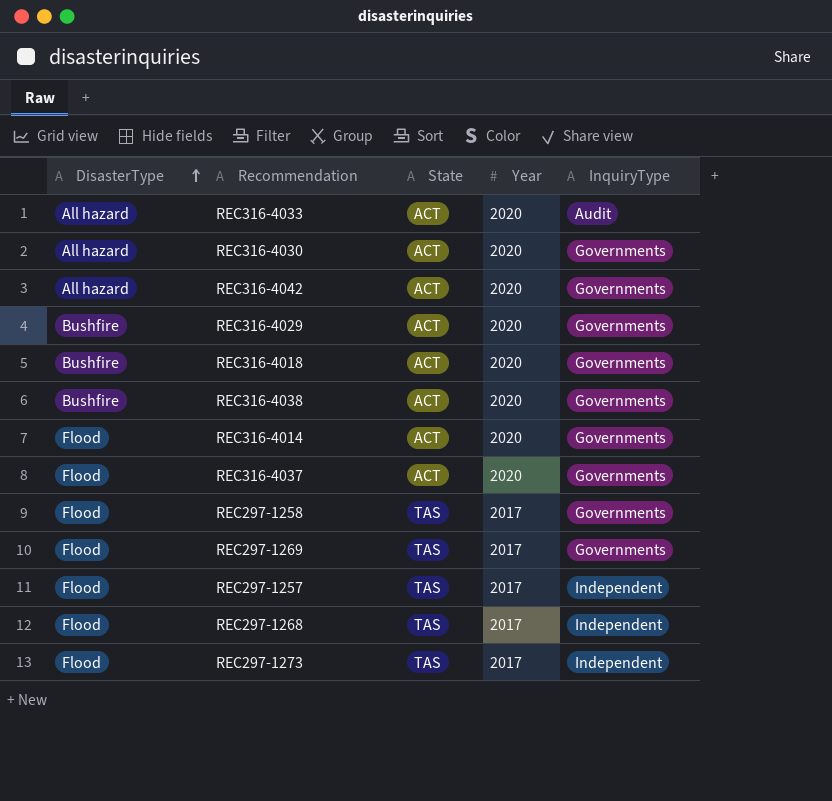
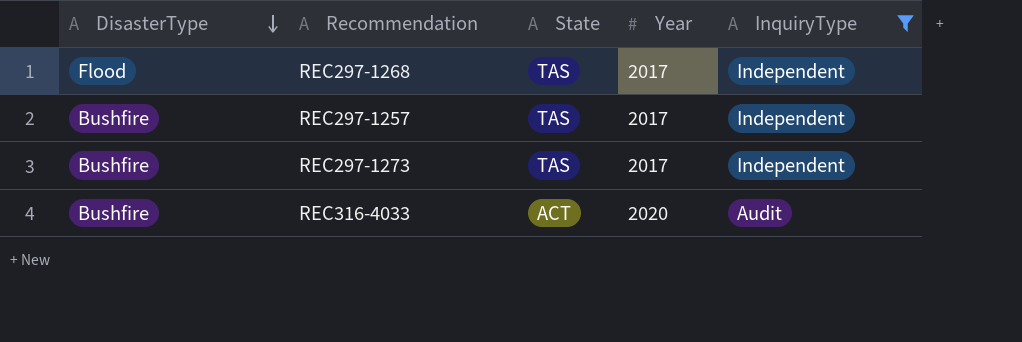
filter: none -> InquiryType != Governments
row order: DisasterType ascending -> DisasterType descending
REC297-1257 | DisasterType: Flood -> Bushfire
REC297-1273 | DisasterType: Flood -> Bushfire
REC316-4033 | DisasterType: All hazard -> Bushfire

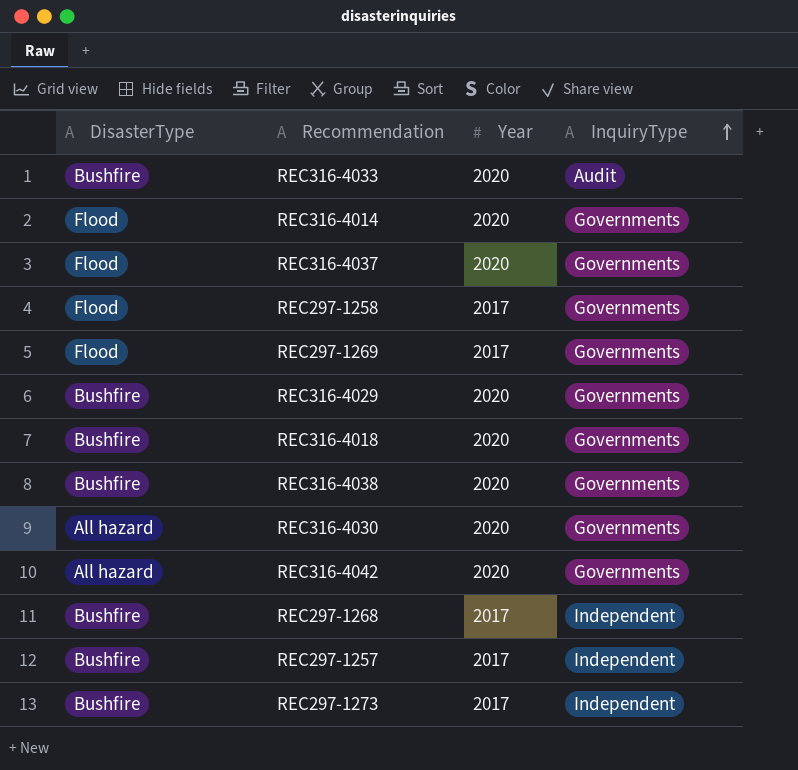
filter: InquiryType != Governments -> none
row order: DisasterType descending -> InquiryType ascending
column State | position: 3 -> none
REC297-1268 | DisasterType: Flood -> Bushfire

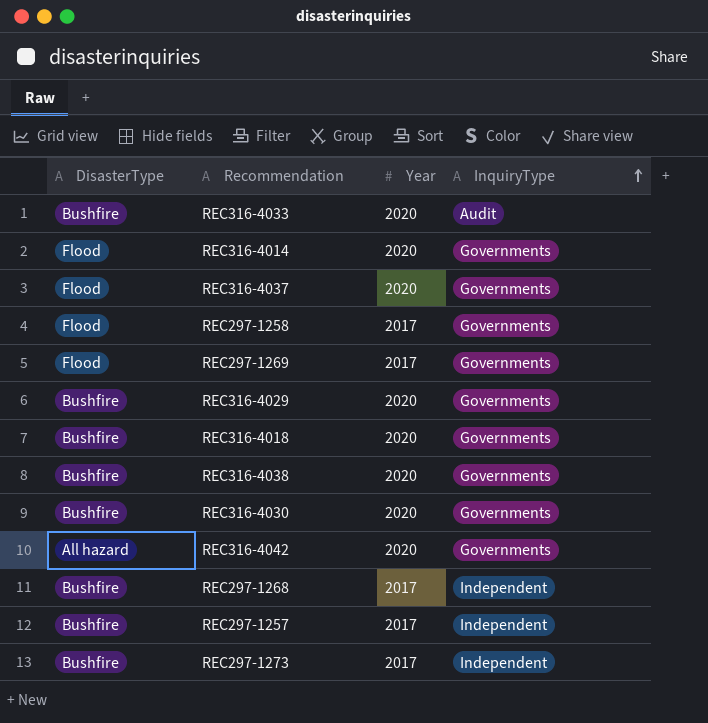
REC316-4030 | DisasterType: All hazard -> Bushfire

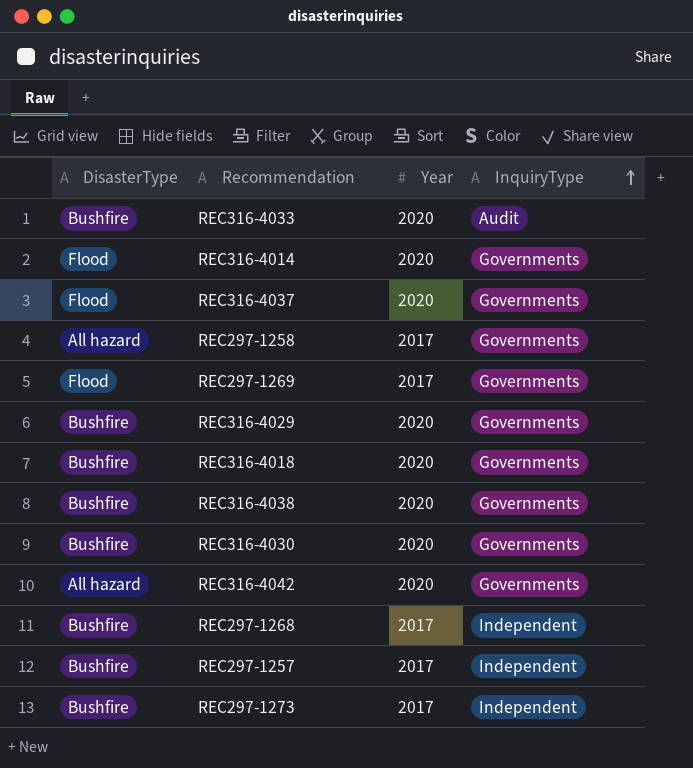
REC297-1258 | DisasterType: Flood -> All hazard

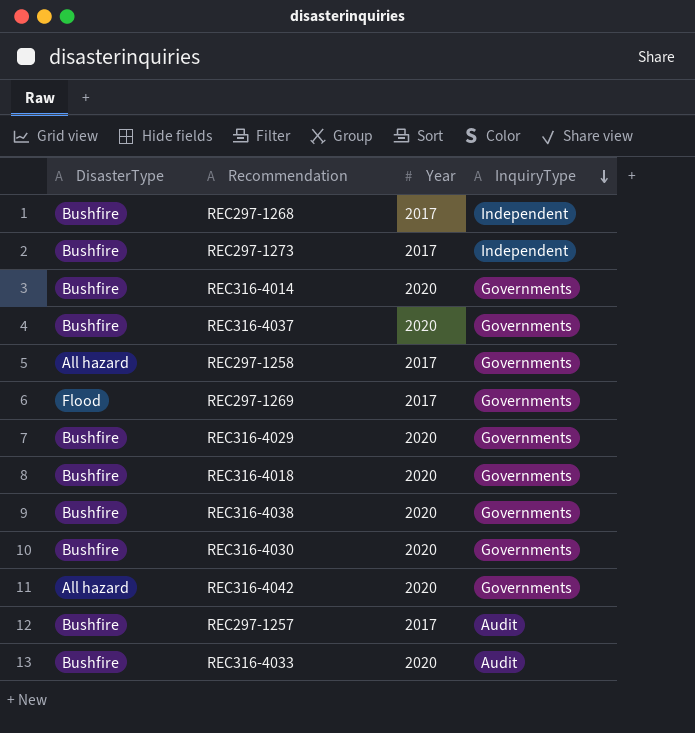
row order: InquiryType ascending -> InquiryType descending
REC316-4014 | DisasterType: Flood -> Bushfire
REC316-4037 | DisasterType: Flood -> Bushfire
REC297-1257 | InquiryType: Independent -> Audit

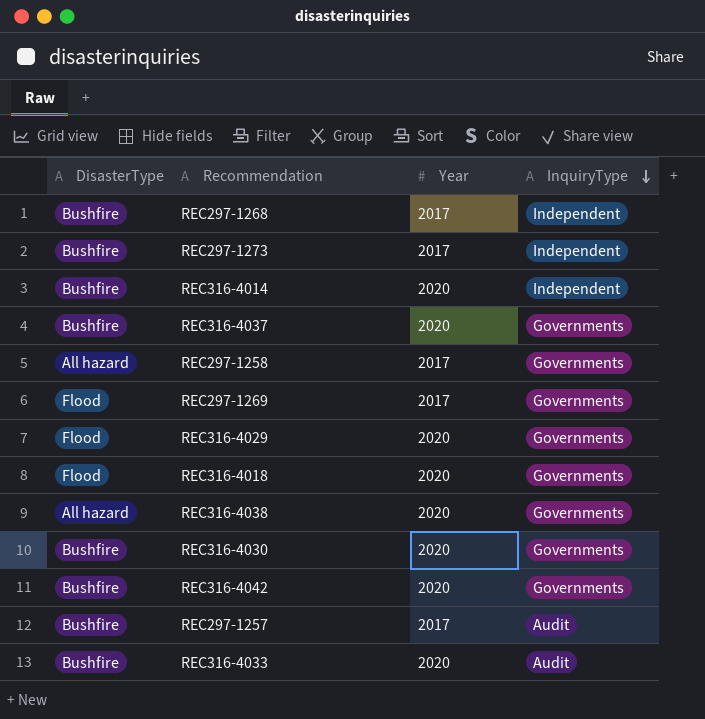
REC316-4014 | InquiryType: Governments -> Independent
REC316-4029 | DisasterType: Bushfire -> Flood
REC316-4018 | DisasterType: Bushfire -> Flood
REC316-4038 | DisasterType: Bushfire -> All hazard
REC316-4042 | DisasterType: All hazard -> Bushfire

